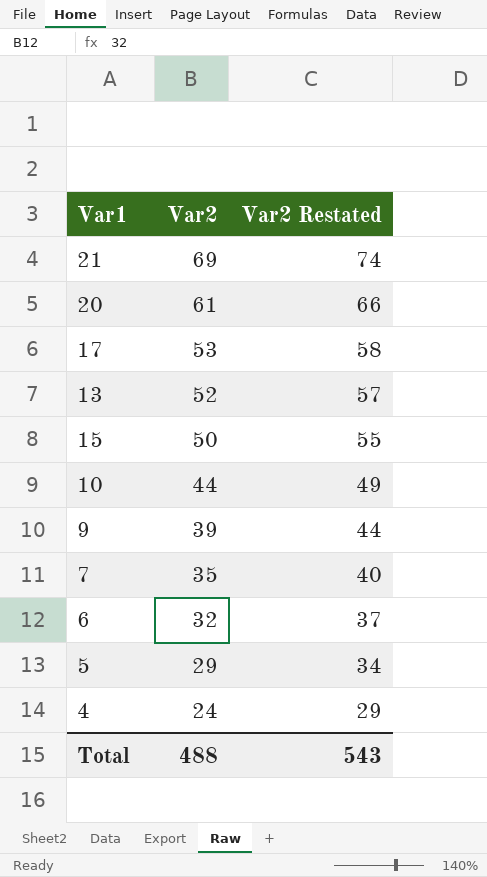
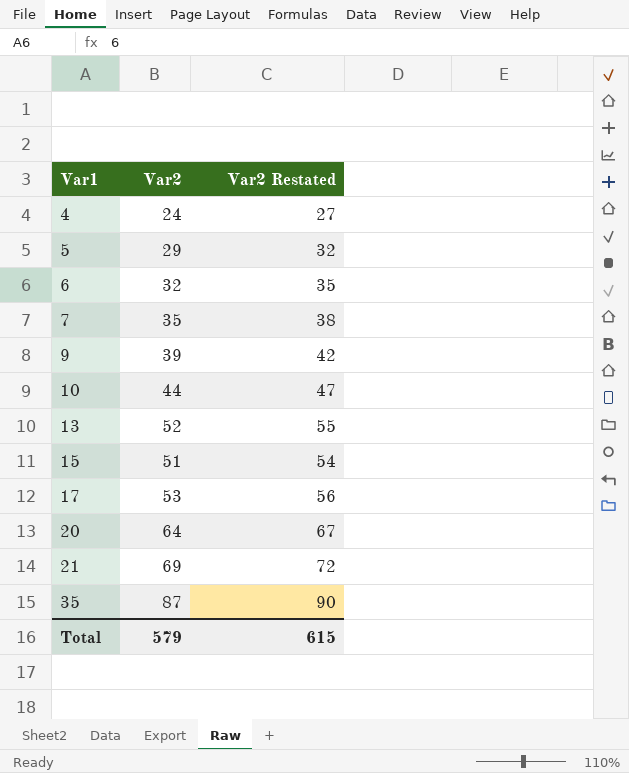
row order: Var2 descending -> Var1 ascending
column Var2 Restated | formula: [Var2] + 5 -> [Var2] + 3
15 | Var2: 50 -> 51
20 | Var2: 61 -> 64
row 35: none -> 87 | 90
Total | Var2: 488 -> 579
Total | Var2 Restated: 543 -> 615

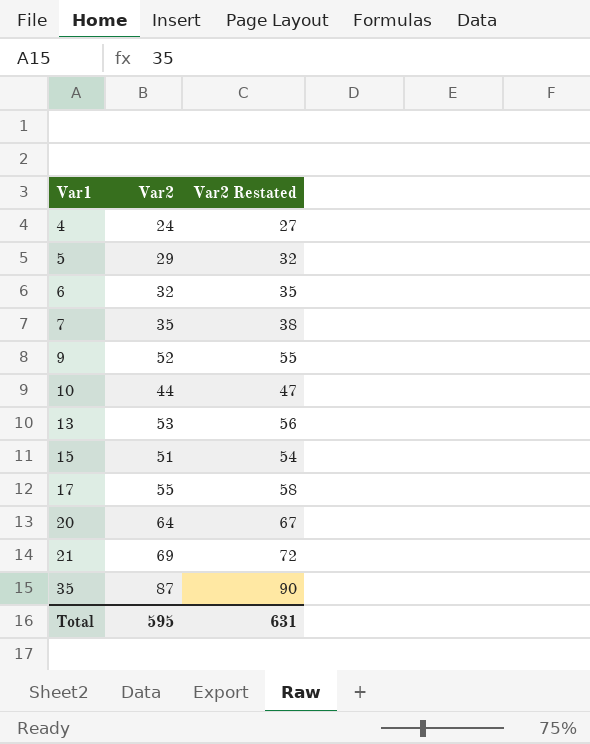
9 | Var2: 39 -> 52
9 | Var2 Restated: 42 -> 55
13 | Var2: 52 -> 53
13 | Var2 Restated: 55 -> 56
17 | Var2: 53 -> 55
17 | Var2 Restated: 56 -> 58
Total | Var2: 579 -> 595
Total | Var2 Restated: 615 -> 631

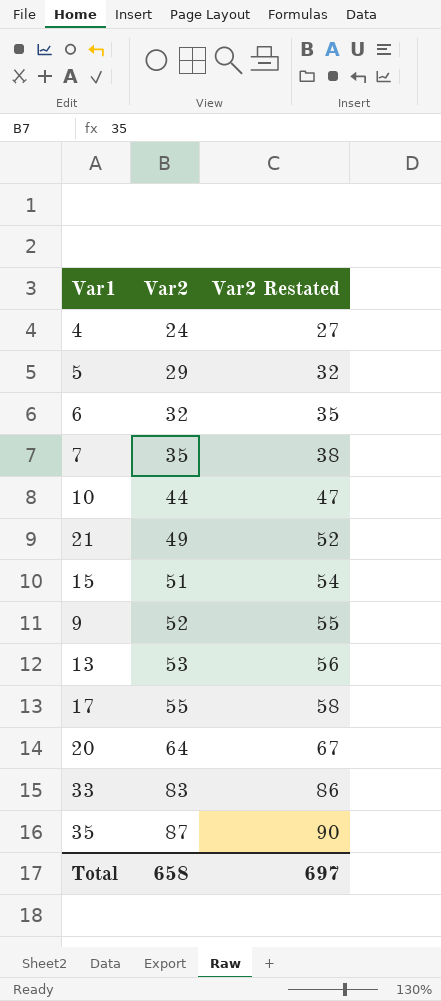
row order: Var1 ascending -> Var2 ascending
21 | Var2: 69 -> 49
21 | Var2 Restated: 72 -> 52
row 33: none -> 83 | 86
Total | Var2: 595 -> 658
Total | Var2 Restated: 631 -> 697

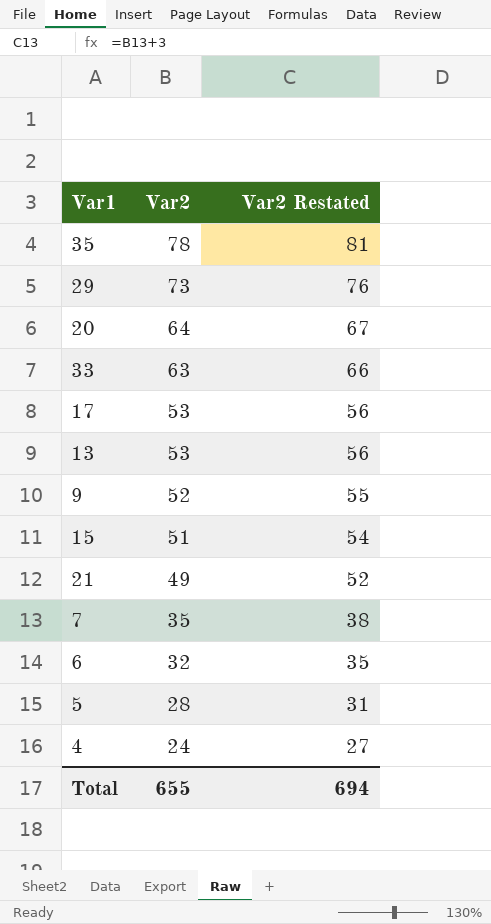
row order: Var2 ascending -> Var2 descending
row 10: 44 | 47 -> none
35 | Var2: 87 -> 78
35 | Var2 Restated: 90 -> 81
row 29: none -> 73 | 76
33 | Var2: 83 -> 63
33 | Var2 Restated: 86 -> 66
17 | Var2: 55 -> 53
17 | Var2 Restated: 58 -> 56
5 | Var2: 29 -> 28
5 | Var2 Restated: 32 -> 31
Total | Var2: 658 -> 655
Total | Var2 Restated: 697 -> 694

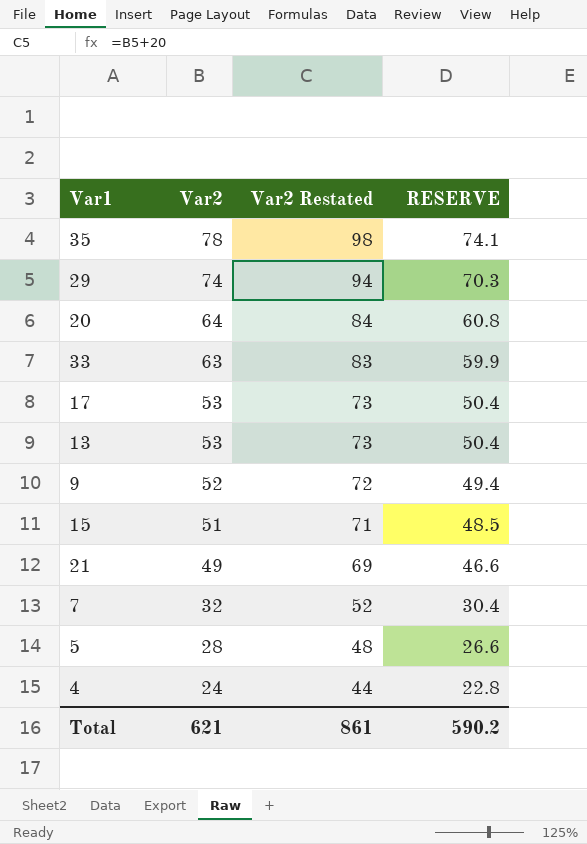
column Var2 Restated | formula: [Var2] + 3 -> [Var2] + 20
column RESERVE | formula: none -> [Var2] * 0.95
row 6: 32 | 35 -> none
29 | Var2: 73 -> 74
7 | Var2: 35 -> 32
Total | Var2: 655 -> 621
Total | Var2 Restated: 694 -> 861

